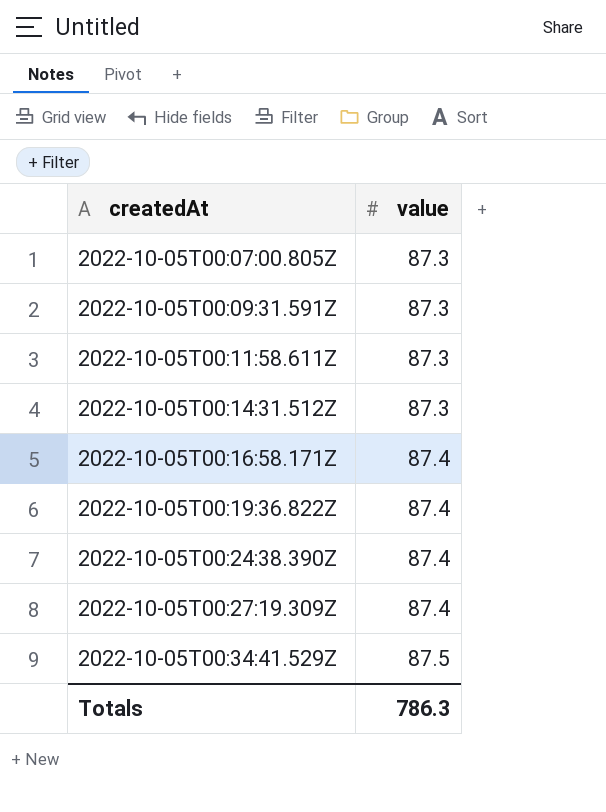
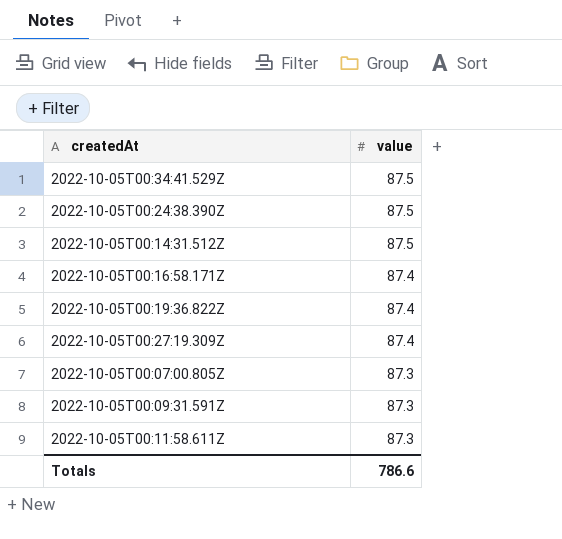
row order: createdAt ascending -> value descending
2022-10-05T00:24:38.390Z | value: 87.4 -> 87.5
2022-10-05T00:14:31.512Z | value: 87.3 -> 87.5
Totals | value: 786.3 -> 786.6

